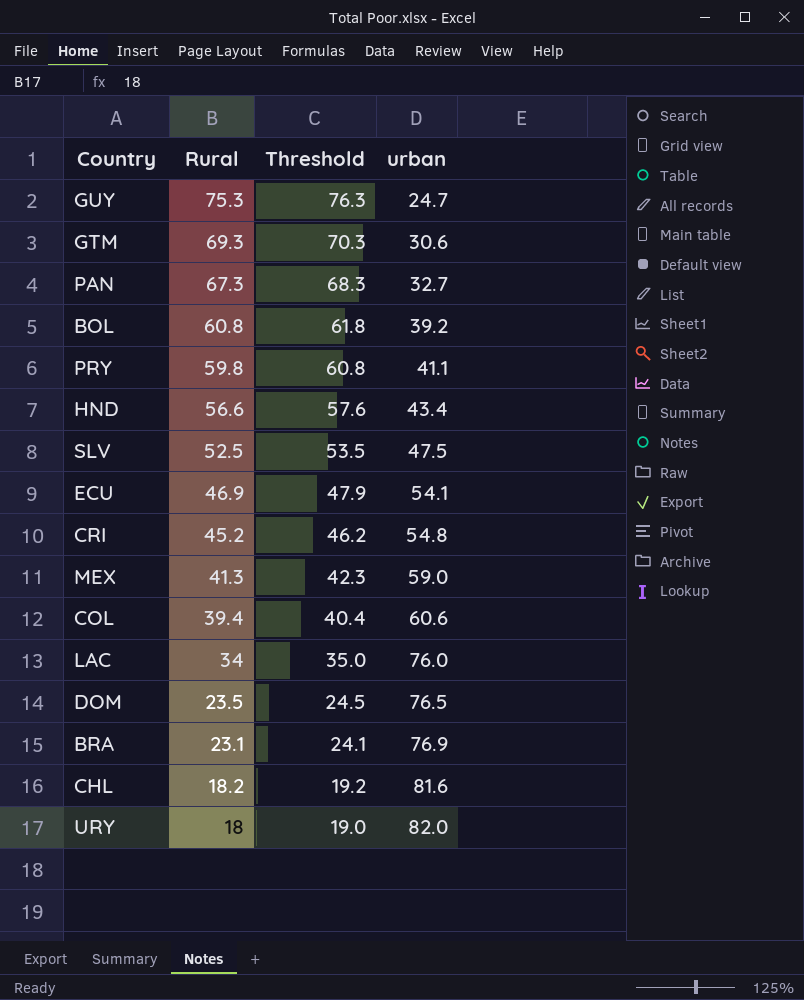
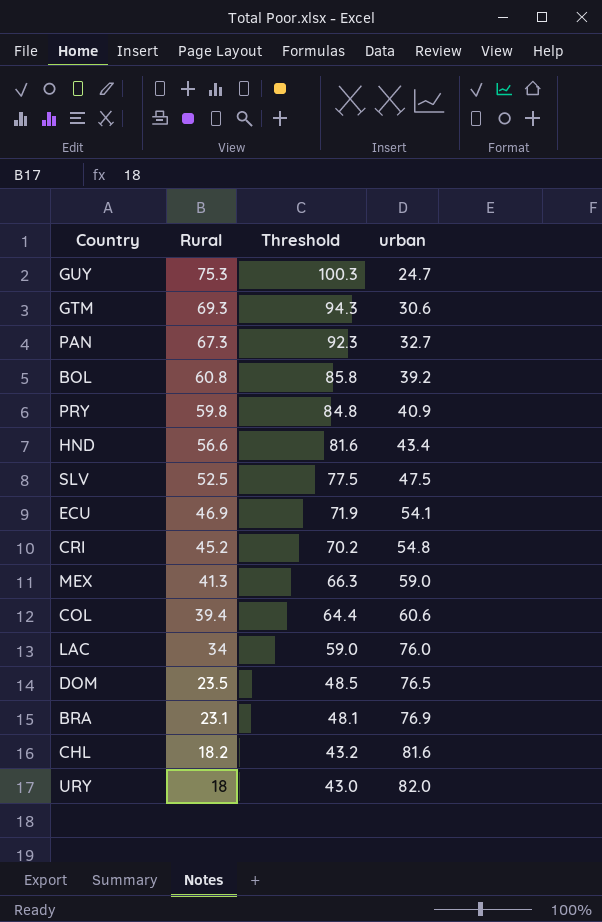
column Threshold | formula: [Rural] + 1 -> [Rural] + 25
PRY | urban: 41.1 -> 40.9

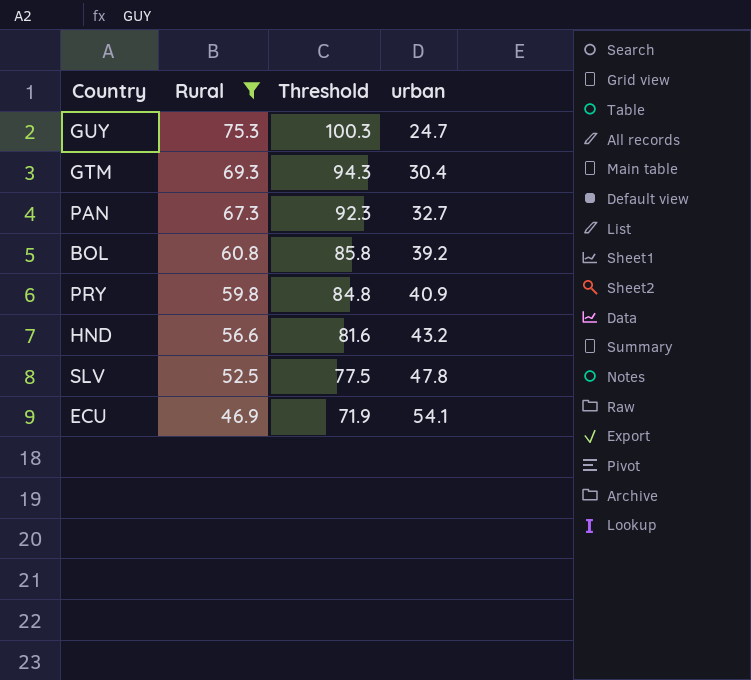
filter: none -> Rural >= 46.9
GTM | urban: 30.6 -> 30.4
HND | urban: 43.4 -> 43.2
SLV | urban: 47.5 -> 47.8

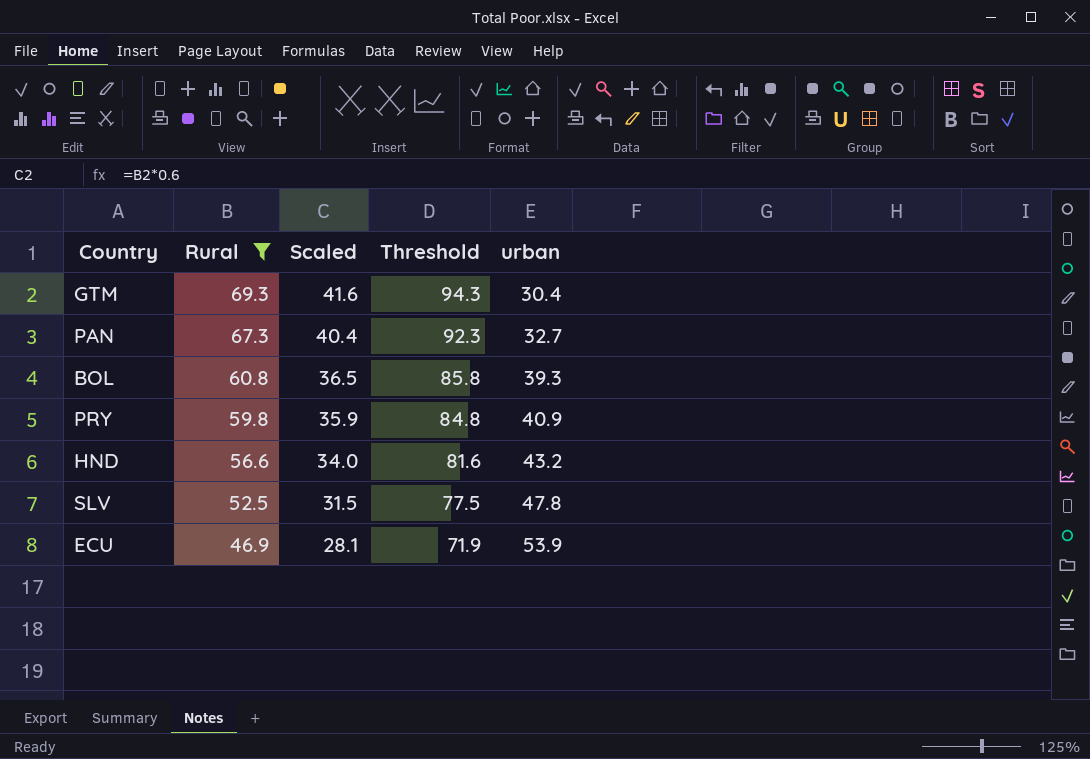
column Scaled | formula: none -> [Rural] * 0.6
row GUY: 75.3 | 100.3 | 24.7 -> none
BOL | urban: 39.2 -> 39.3
ECU | urban: 54.1 -> 53.9

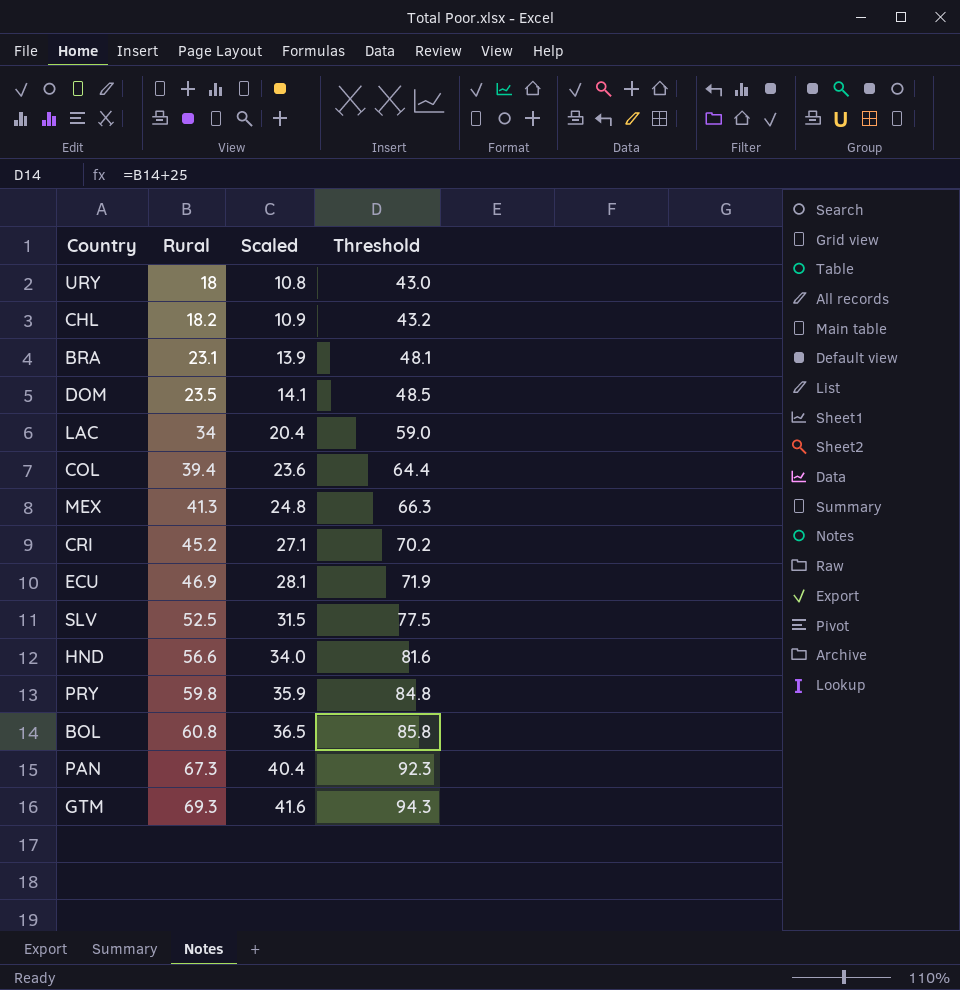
filter: Rural >= 46.9 -> none
row order: Rural descending -> Rural ascending
column urban | position: 5 -> none

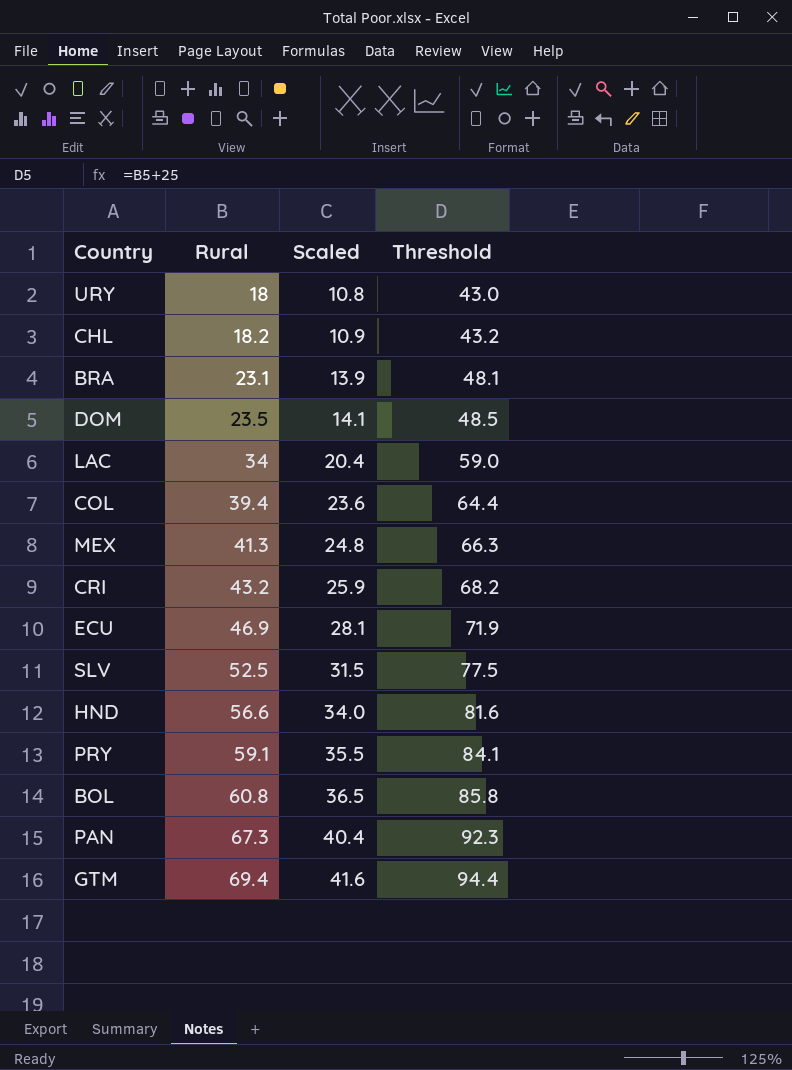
CRI | Rural: 45.2 -> 43.2
CRI | Scaled: 27.1 -> 25.9
CRI | Threshold: 70.2 -> 68.2
PRY | Rural: 59.8 -> 59.1
PRY | Scaled: 35.9 -> 35.5
PRY | Threshold: 84.8 -> 84.1
GTM | Rural: 69.3 -> 69.4
GTM | Threshold: 94.3 -> 94.4

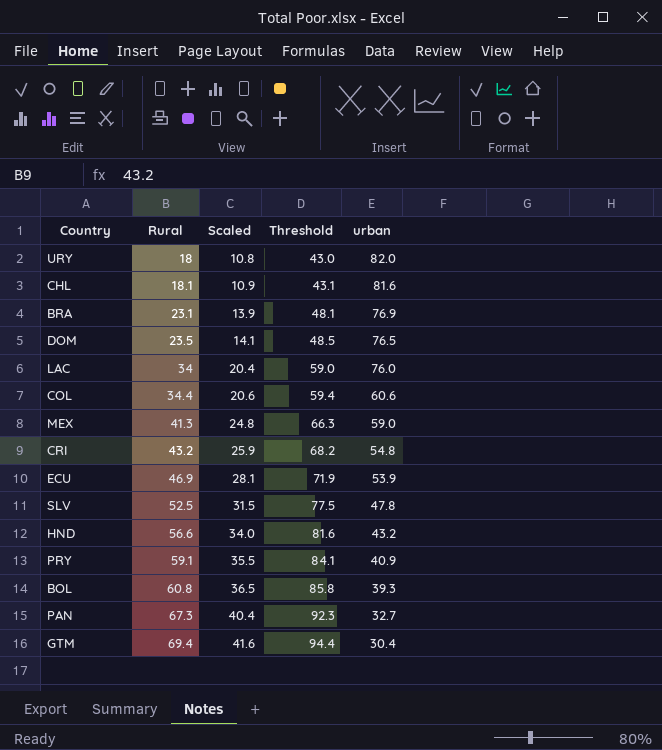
column urban | position: none -> 5
CHL | Rural: 18.2 -> 18.1
CHL | Threshold: 43.2 -> 43.1
COL | Rural: 39.4 -> 34.4
COL | Scaled: 23.6 -> 20.6
COL | Threshold: 64.4 -> 59.4

